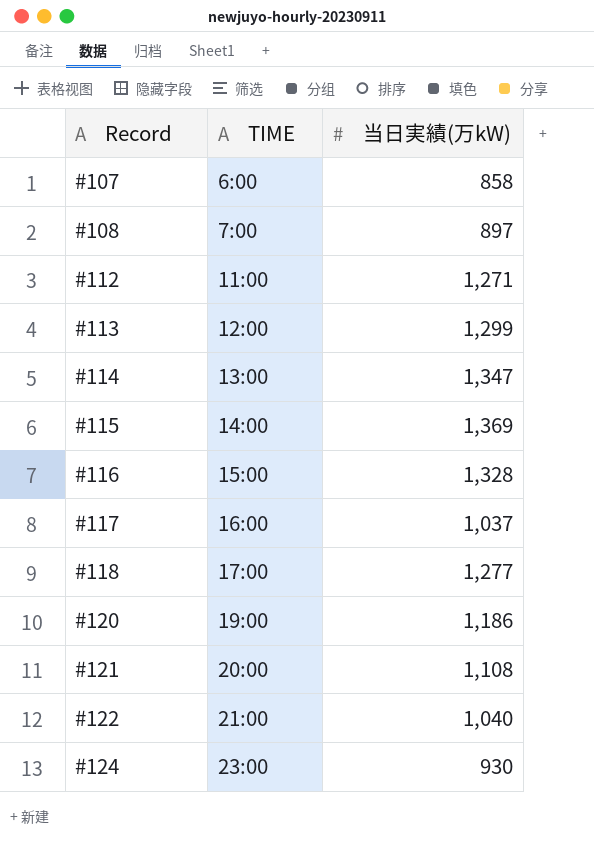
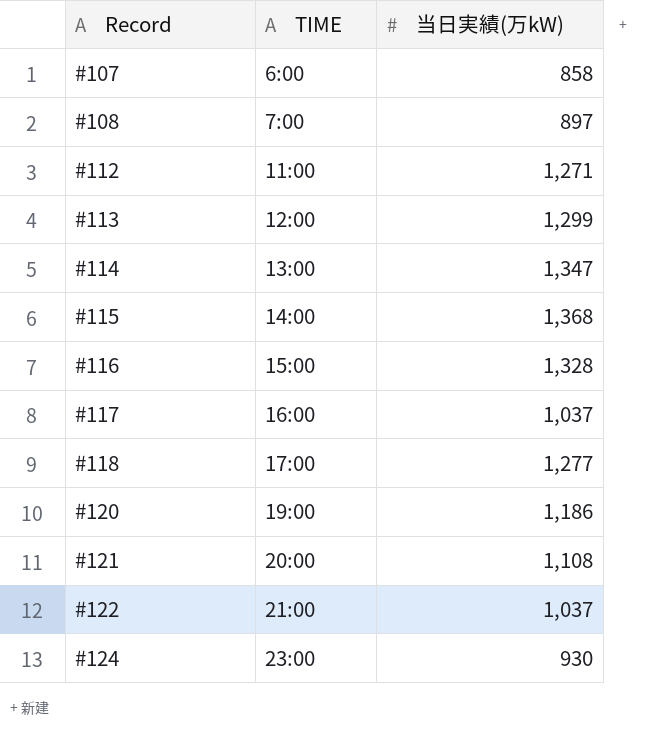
#115 | 当日実績(万kW): 1,369 -> 1,368
#122 | 当日実績(万kW): 1,040 -> 1,037

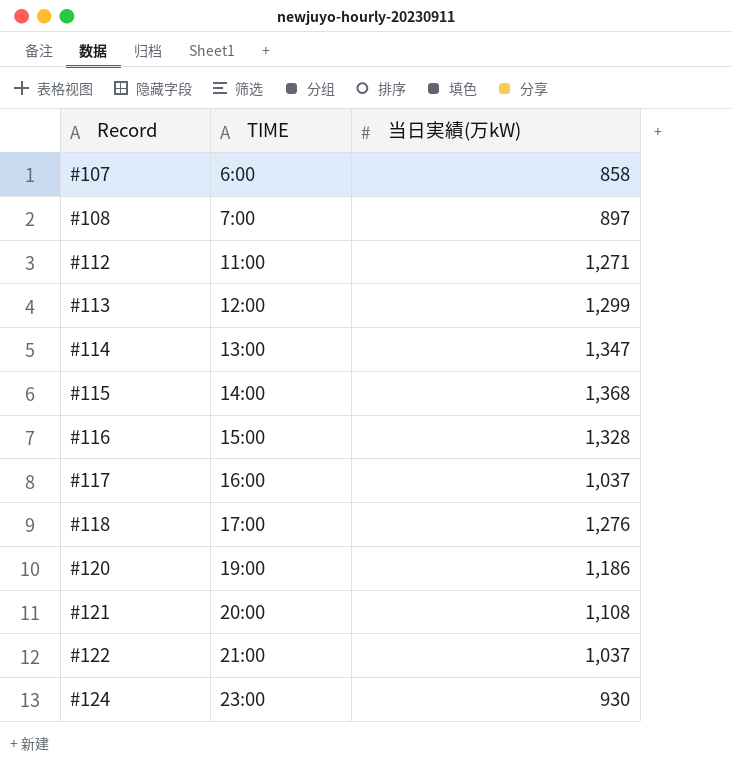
#118 | 当日実績(万kW): 1,277 -> 1,276

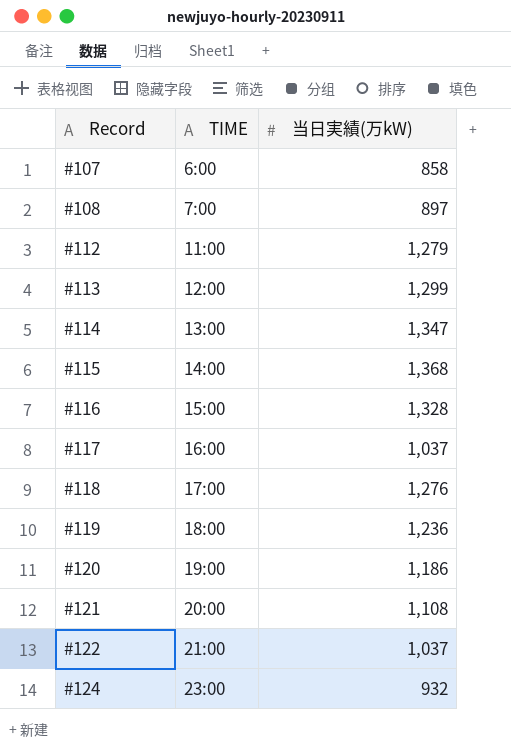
#112 | 当日実績(万kW): 1,271 -> 1,279
row #119: none -> 18:00 | 1,236
#124 | 当日実績(万kW): 930 -> 932

